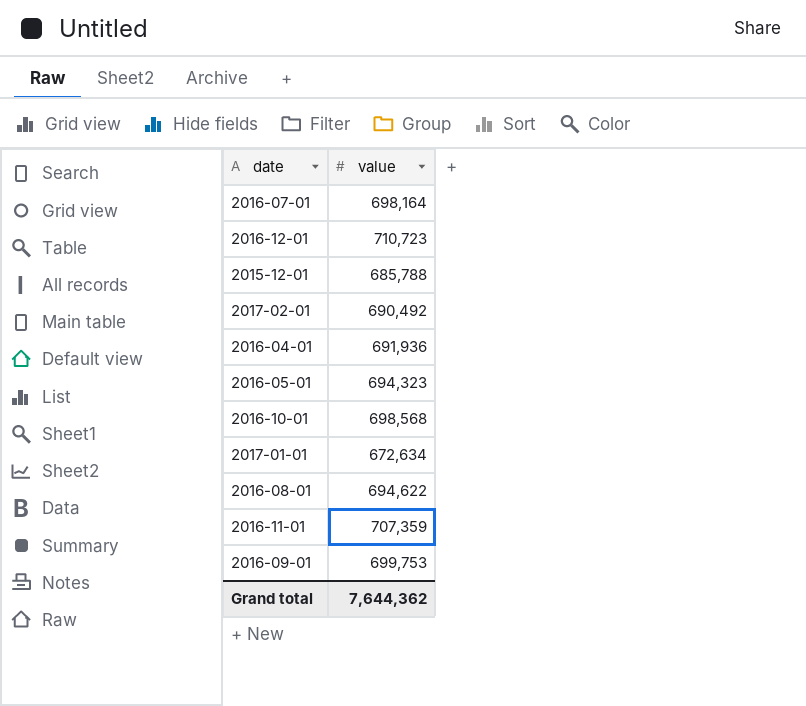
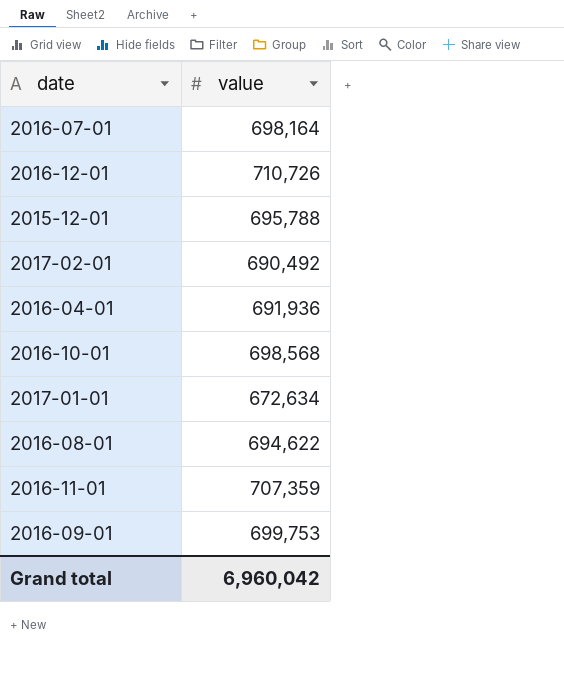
row 2016-05-01: 694,323 -> none
2016-12-01 | value: 710,723 -> 710,726
2015-12-01 | value: 685,788 -> 695,788
Grand total | value: 7,644,362 -> 6,960,042

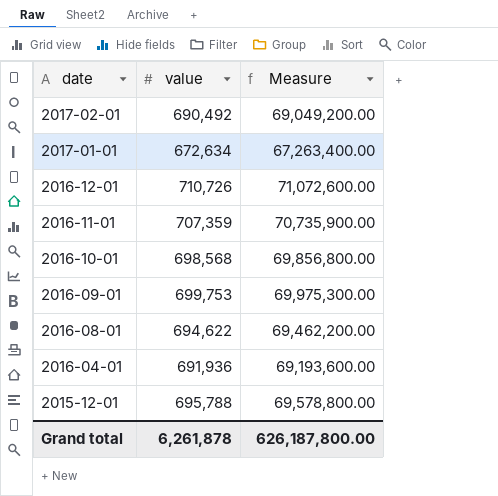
row order: none -> date descending
column Measure | formula: none -> [value] * 100
row 2016-07-01: 698,164 -> none
Grand total | value: 6,960,042 -> 6,261,878

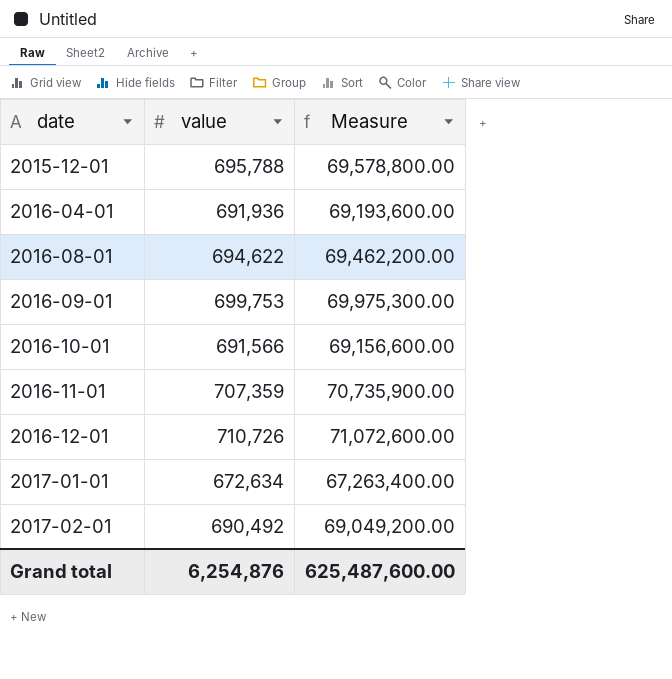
row order: date descending -> date ascending
2016-10-01 | value: 698,568 -> 691,566
2016-10-01 | Measure: 69,856,800.00 -> 69,156,600.00
Grand total | value: 6,261,878 -> 6,254,876
Grand total | Measure: 626,187,800.00 -> 625,487,600.00

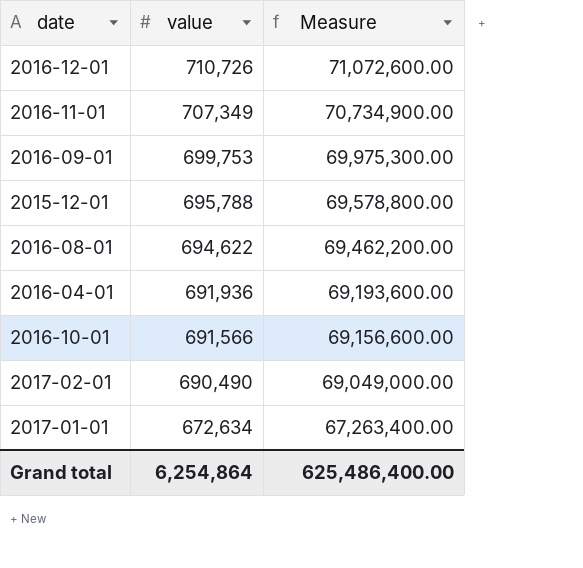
row order: date ascending -> value descending
2016-11-01 | value: 707,359 -> 707,349
2016-11-01 | Measure: 70,735,900.00 -> 70,734,900.00
2017-02-01 | value: 690,492 -> 690,490
2017-02-01 | Measure: 69,049,200.00 -> 69,049,000.00
Grand total | value: 6,254,876 -> 6,254,864
Grand total | Measure: 625,487,600.00 -> 625,486,400.00

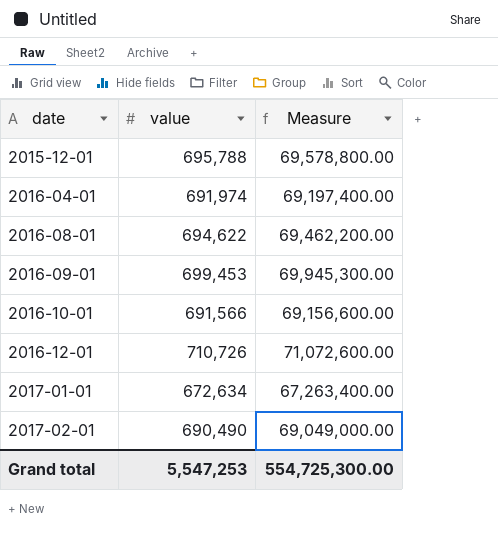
row order: value descending -> date ascending
row 2016-11-01: 707,349 | 70,734,900.00 -> none
2016-04-01 | value: 691,936 -> 691,974
2016-04-01 | Measure: 69,193,600.00 -> 69,197,400.00
2016-09-01 | value: 699,753 -> 699,453
2016-09-01 | Measure: 69,975,300.00 -> 69,945,300.00
Grand total | value: 6,254,864 -> 5,547,253
Grand total | Measure: 625,486,400.00 -> 554,725,300.00

